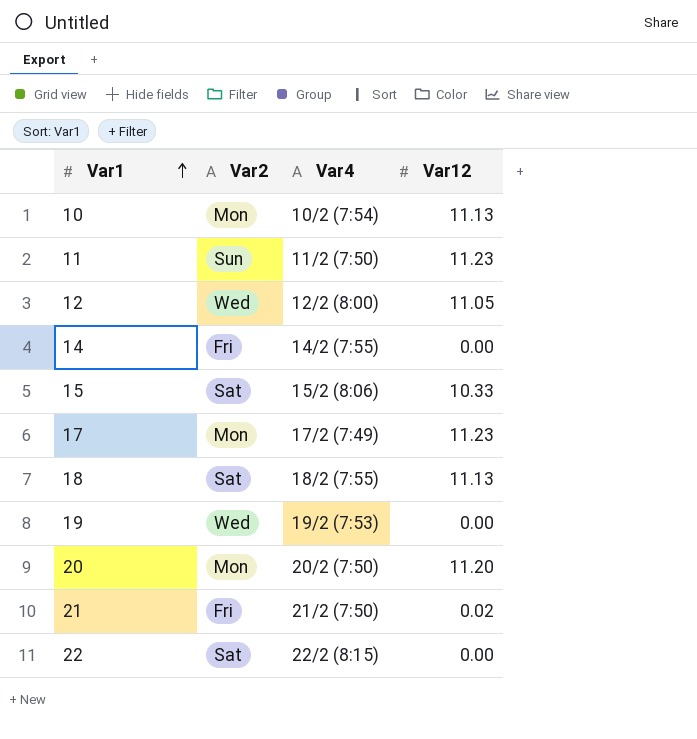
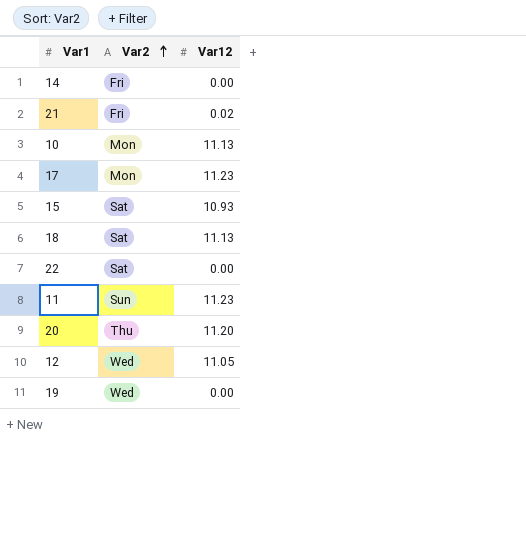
row order: Var1 ascending -> Var2 ascending
column Var4 | position: 3 -> none
15 | Var12: 10.33 -> 10.93
20 | Var2: Mon -> Thu

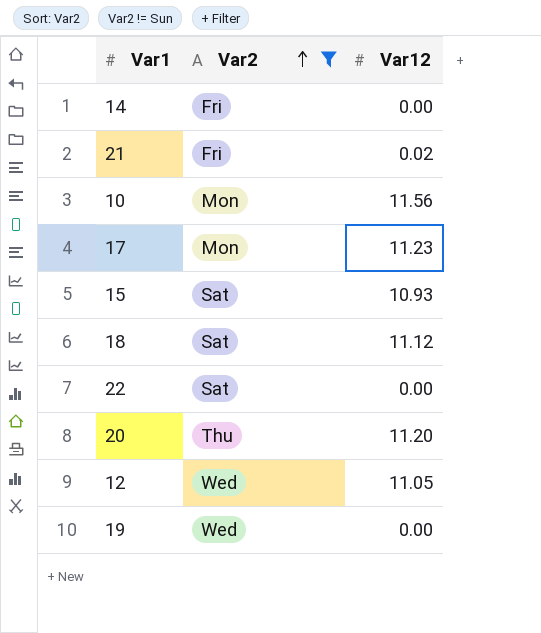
filter: none -> Var2 != Sun
10 | Var12: 11.13 -> 11.56
18 | Var12: 11.13 -> 11.12

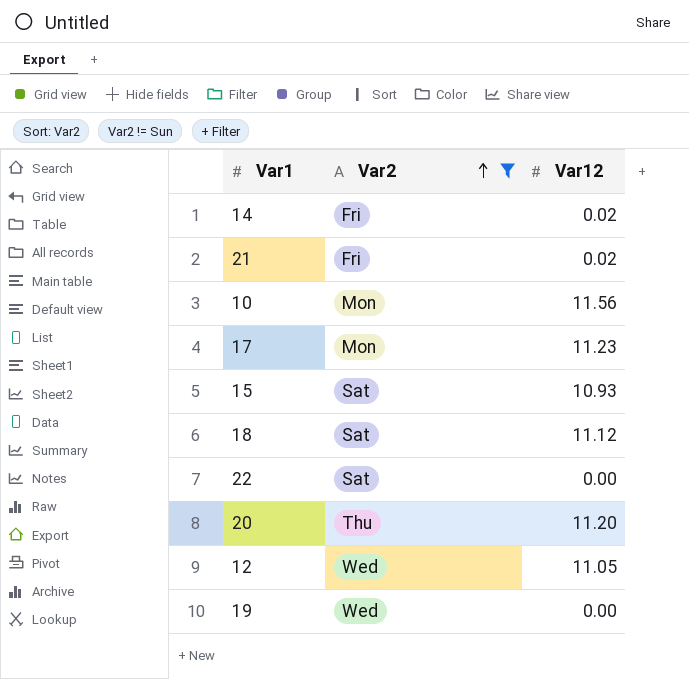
14 | Var12: 0.00 -> 0.02

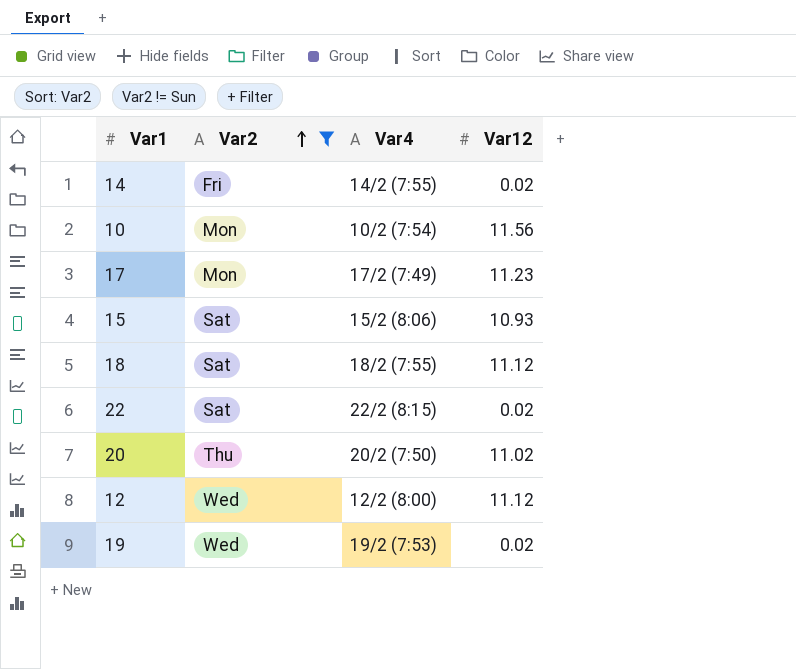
column Var4 | position: none -> 3
row 21: Fri | 0.02 -> none
22 | Var12: 0.00 -> 0.02
20 | Var12: 11.20 -> 11.02
12 | Var12: 11.05 -> 11.12
19 | Var12: 0.00 -> 0.02

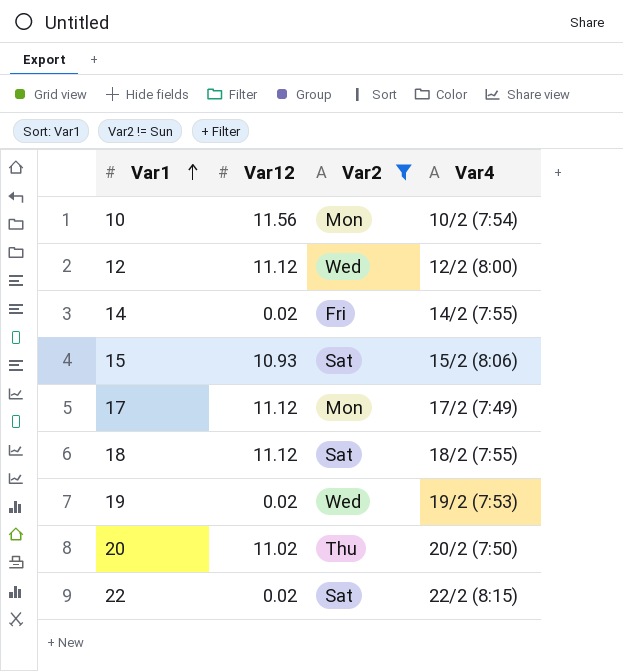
row order: Var2 ascending -> Var1 ascending
column Var12 | position: 4 -> 2
17 | Var12: 11.23 -> 11.12

